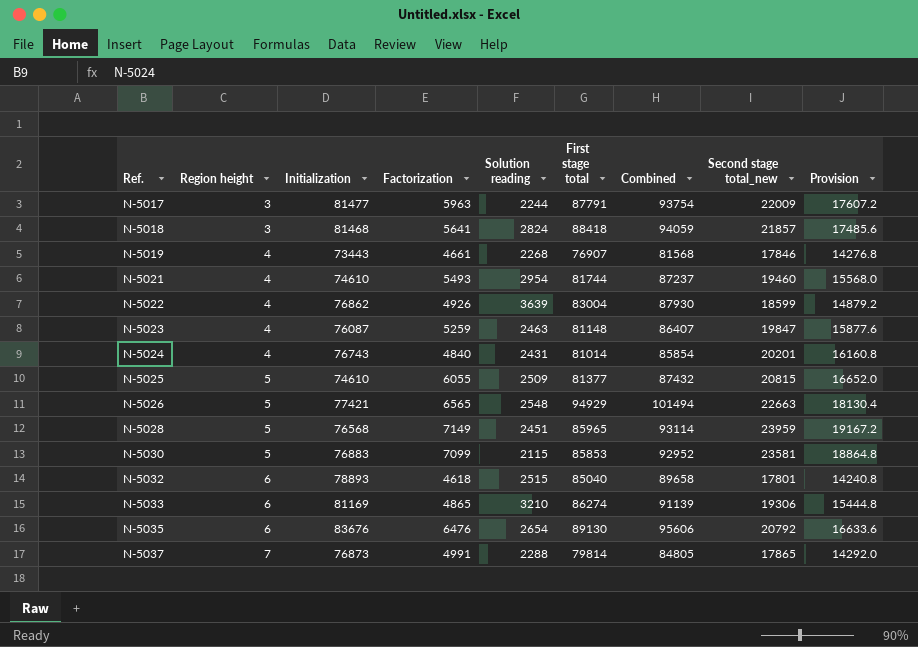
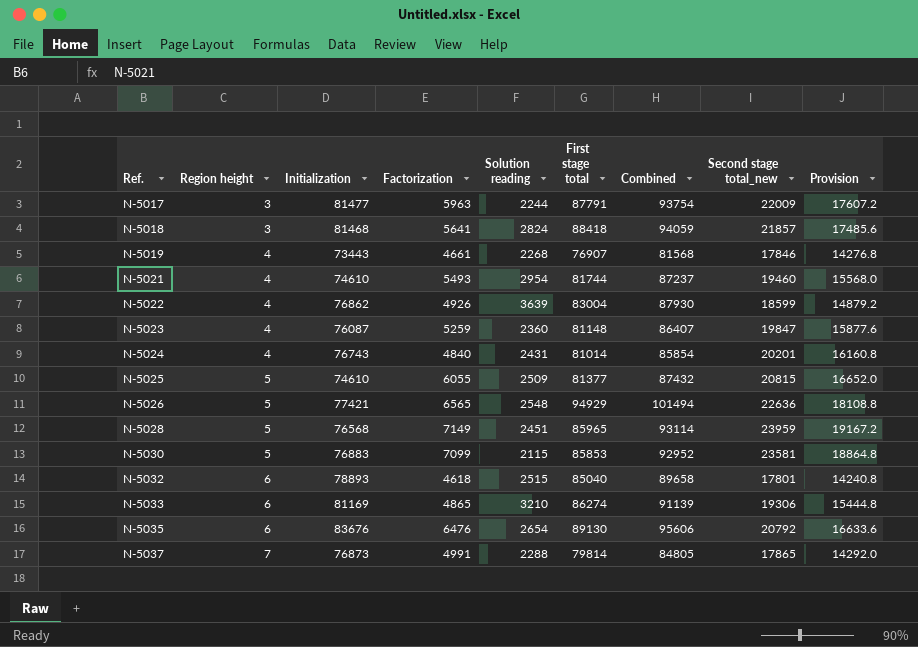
N-5023 | Solution reading: 2463 -> 2360
N-5026 | Second stage total_new: 22663 -> 22636
N-5026 | Provision: 18130.4 -> 18108.8

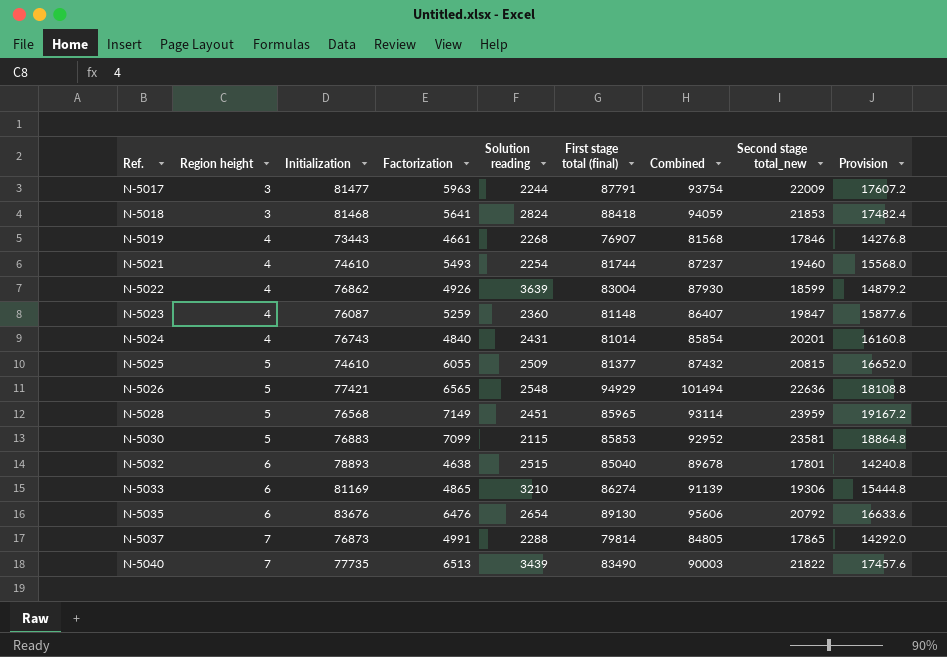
column name: First stage total -> First stage total (final)
N-5018 | Second stage total_new: 21857 -> 21853
N-5018 | Provision: 17485.6 -> 17482.4
N-5021 | Solution reading: 2954 -> 2254
N-5032 | Factorization: 4618 -> 4638
N-5032 | Combined: 89658 -> 89678
row N-5040: none -> 7 | 77735 | 6513 | 3439 | 83490 | 90003 | 21822 | 17457.6

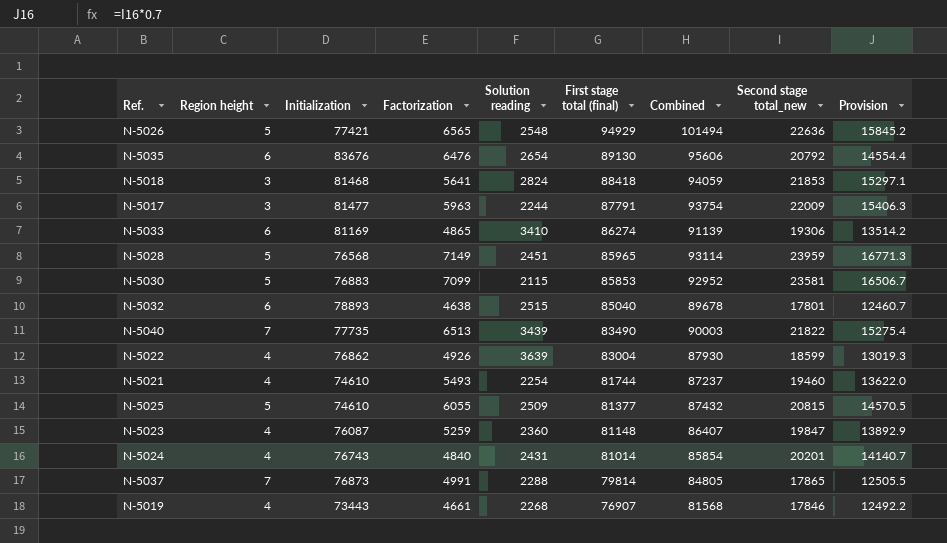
row order: Ref. ascending -> First stage total (final) descending
column Provision | formula: [Second stage total_new] * 0.8 -> [Second stage total_new] * 0.7
N-5033 | Solution reading: 3210 -> 3410

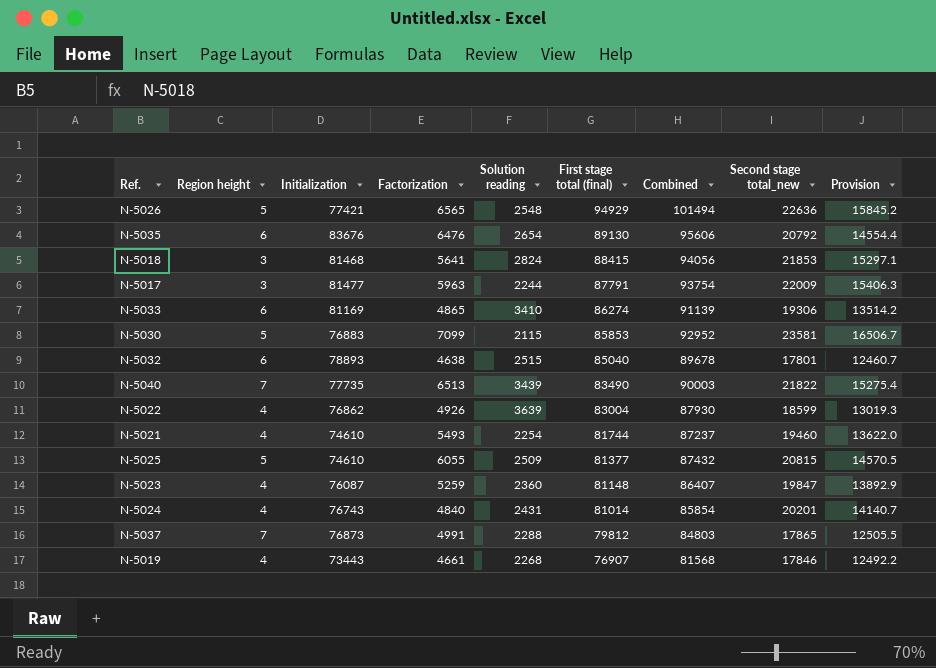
row N-5028: 5 | 76568 | 7149 | 2451 | 85965 | 93114 | 23959 | 16771.3 -> none
N-5018 | First stage total (final): 88418 -> 88415
N-5018 | Combined: 94059 -> 94056
N-5037 | First stage total (final): 79814 -> 79812
N-5037 | Combined: 84805 -> 84803

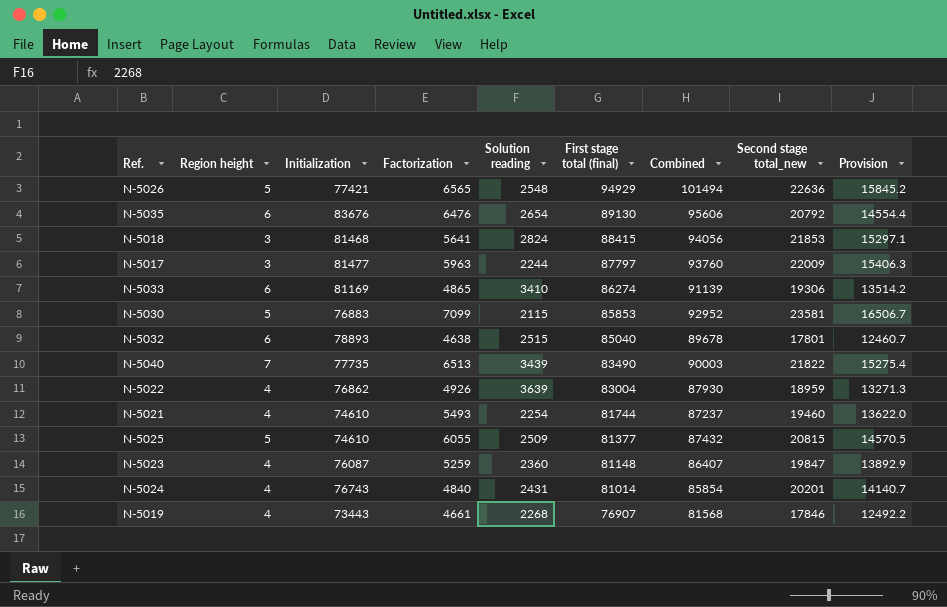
row N-5037: 7 | 76873 | 4991 | 2288 | 79812 | 84803 | 17865 | 12505.5 -> none
N-5017 | First stage total (final): 87791 -> 87797
N-5017 | Combined: 93754 -> 93760
N-5022 | Second stage total_new: 18599 -> 18959
N-5022 | Provision: 13019.3 -> 13271.3

